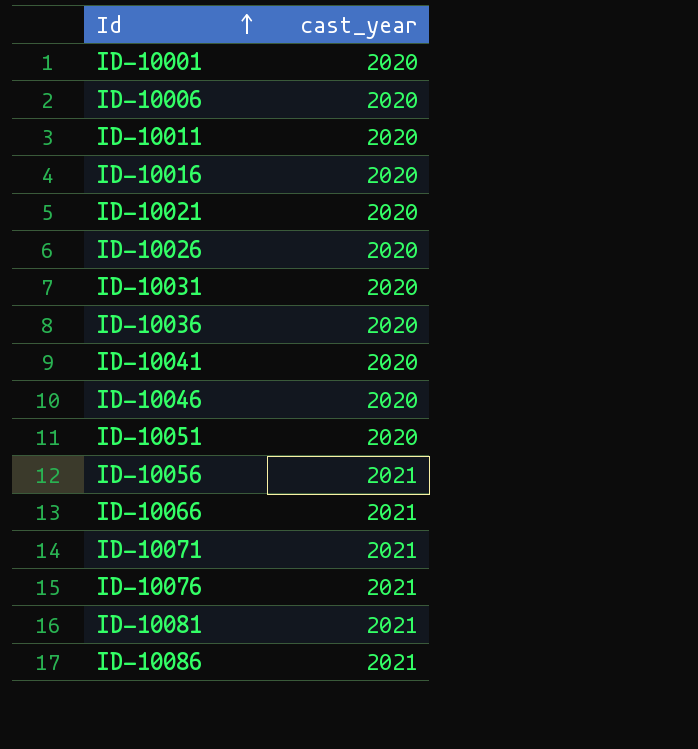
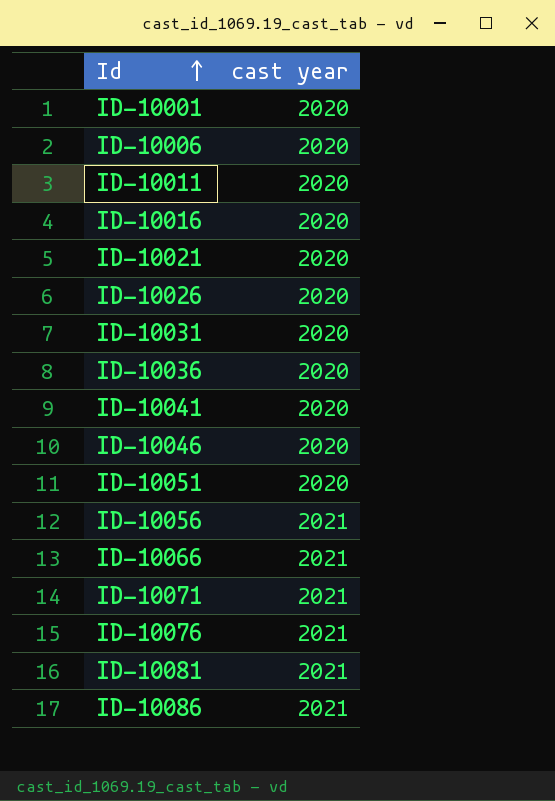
column name: cast_year -> cast year

